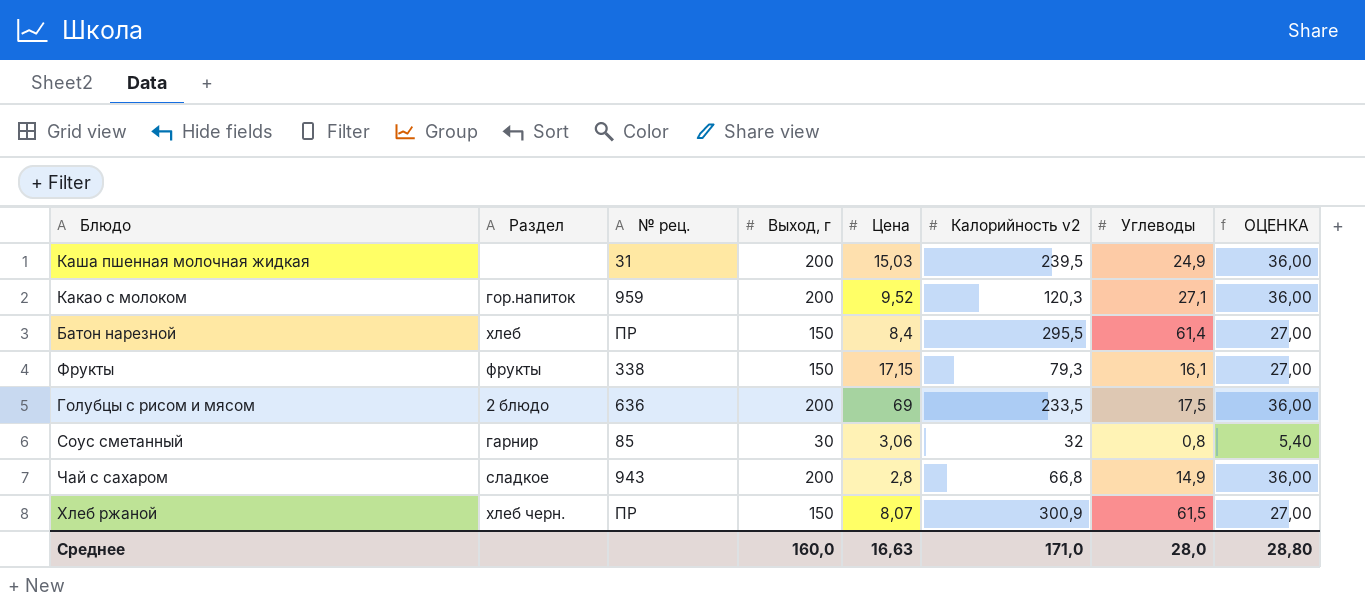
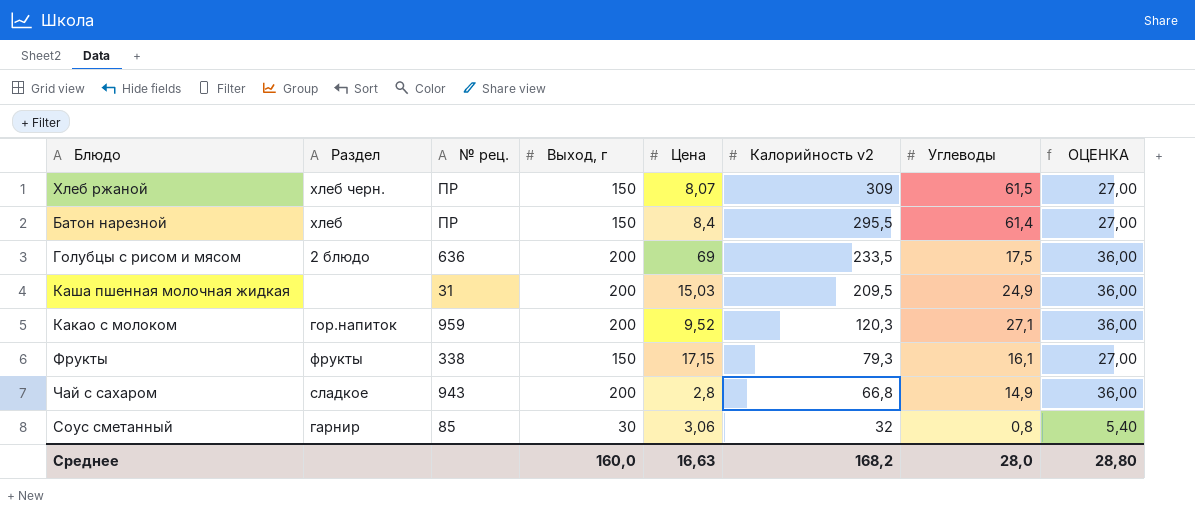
row order: none -> Калорийность v2 descending
Хлеб ржаной | Калорийность v2: 300,9 -> 309
Каша пшенная молочная жидкая | Калорийность v2: 239,5 -> 209,5
Среднее | Калорийность v2: 171,0 -> 168,2

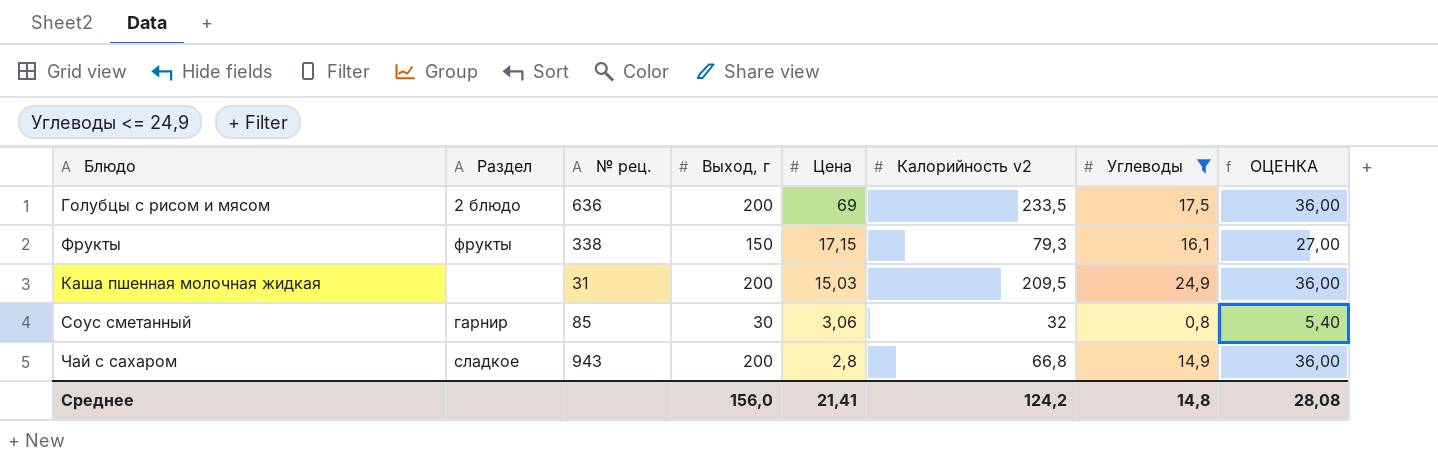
filter: none -> Углеводы <= 24,9
row order: Калорийность v2 descending -> Цена descending
Среднее | Выход, г: 160,0 -> 156,0
Среднее | Цена: 16,63 -> 21,41
Среднее | Калорийность v2: 168,2 -> 124,2
Среднее | Углеводы: 28,0 -> 14,8
Среднее | ОЦЕНКА: 28,80 -> 28,08

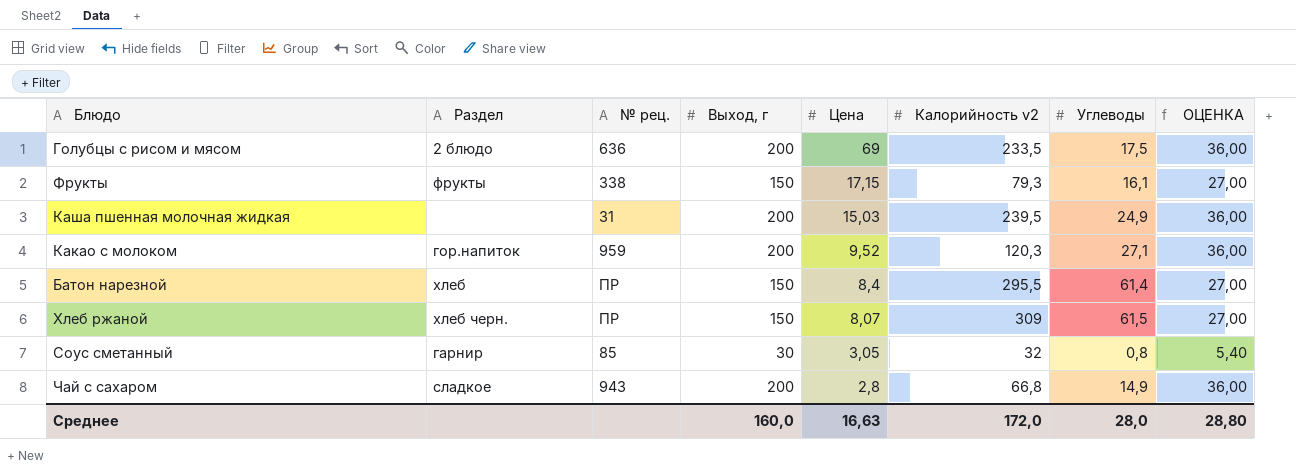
filter: Углеводы <= 24,9 -> none
Каша пшенная молочная жидкая | Калорийность v2: 209,5 -> 239,5
Соус сметанный | Цена: 3,06 -> 3,05
Среднее | Выход, г: 156,0 -> 160,0
Среднее | Цена: 21,41 -> 16,63
Среднее | Калорийность v2: 124,2 -> 172,0
Среднее | Углеводы: 14,8 -> 28,0
Среднее | ОЦЕНКА: 28,08 -> 28,80

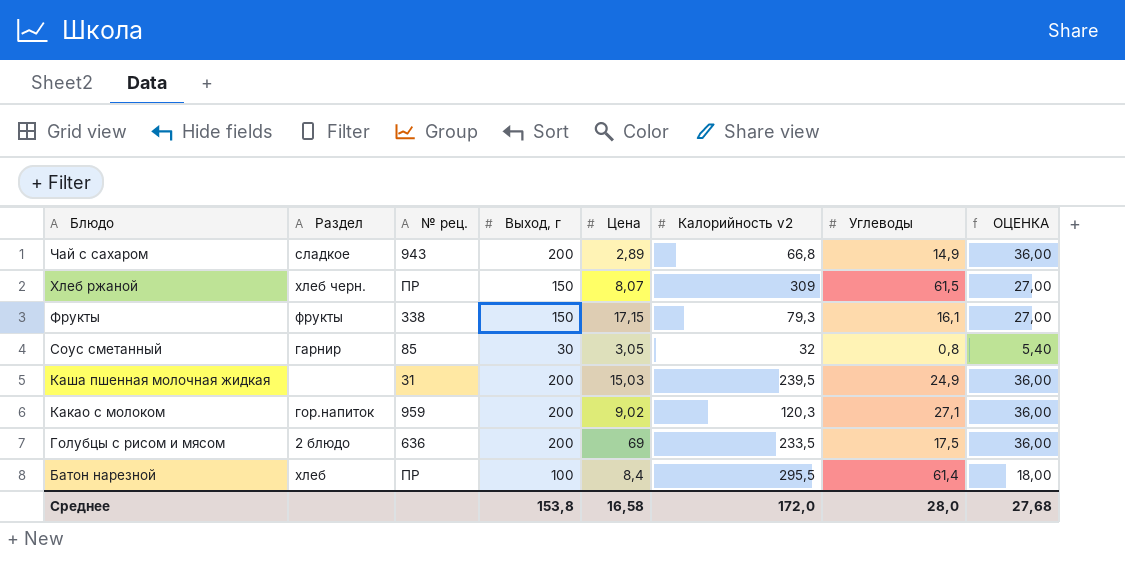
row order: Цена descending -> Блюдо descending
Чай с сахаром | Цена: 2,8 -> 2,89
Какао с молоком | Цена: 9,52 -> 9,02
Батон нарезной | Выход, г: 150 -> 100
Батон нарезной | ОЦЕНКА: 27,00 -> 18,00
Среднее | Выход, г: 160,0 -> 153,8
Среднее | Цена: 16,63 -> 16,58
Среднее | ОЦЕНКА: 28,80 -> 27,68

